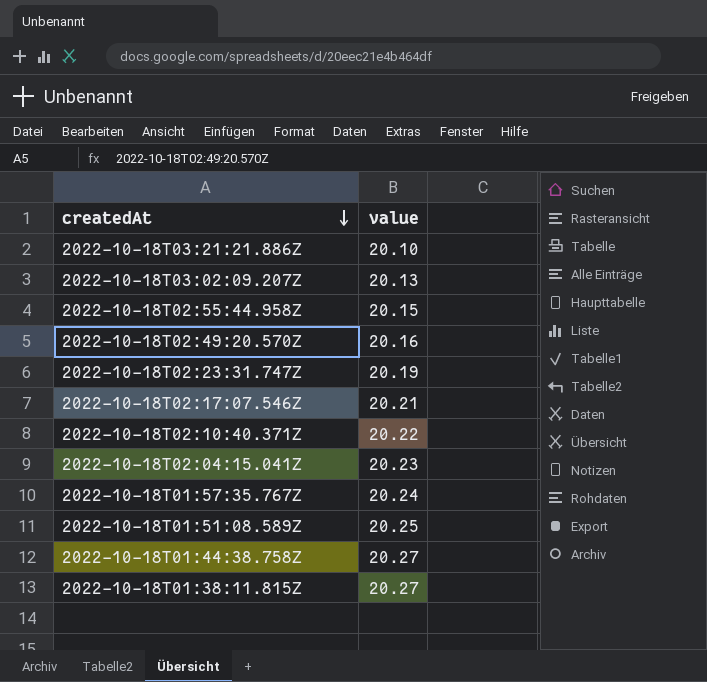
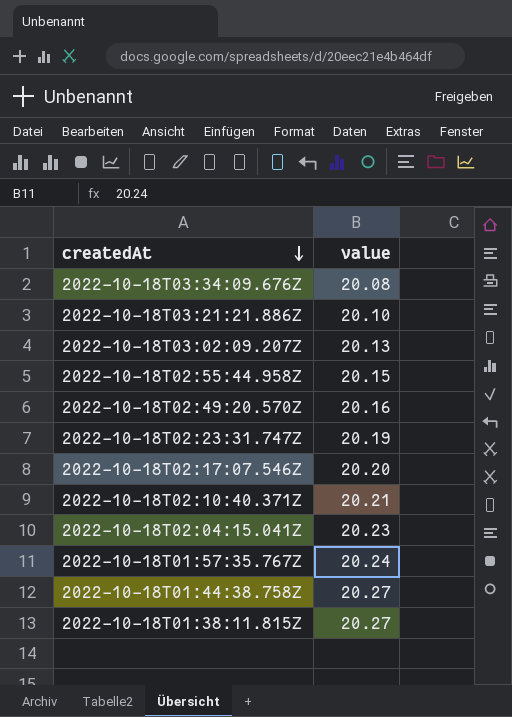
row 2022-10-18T01:51:08.589Z: 20.25 -> none
row 2022-10-18T03:34:09.676Z: none -> 20.08
2022-10-18T02:17:07.546Z | value: 20.21 -> 20.20
2022-10-18T02:10:40.371Z | value: 20.22 -> 20.21

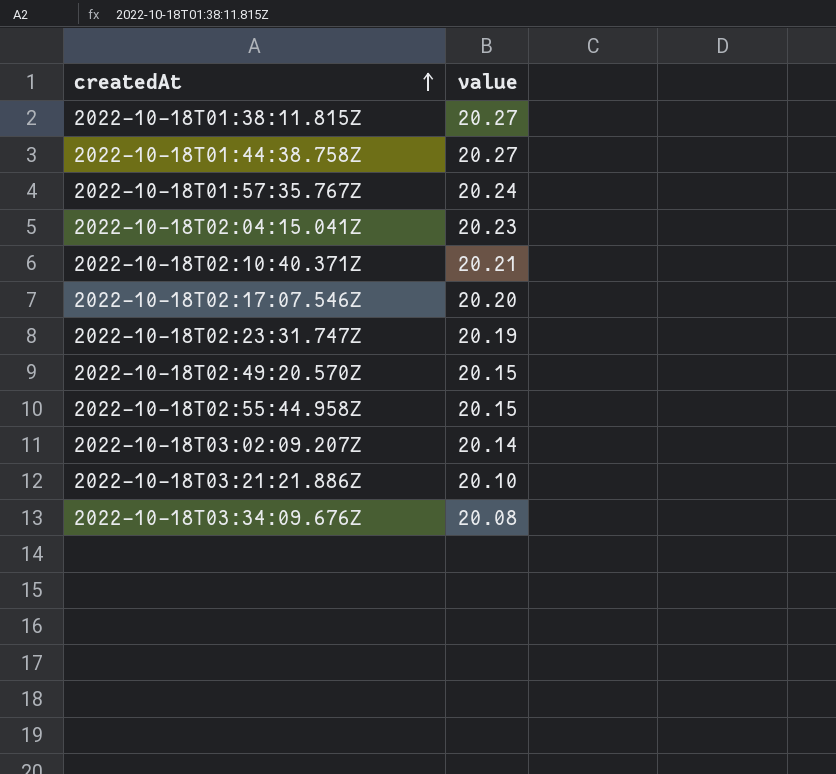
row order: createdAt descending -> createdAt ascending
2022-10-18T02:49:20.570Z | value: 20.16 -> 20.15
2022-10-18T03:02:09.207Z | value: 20.13 -> 20.14

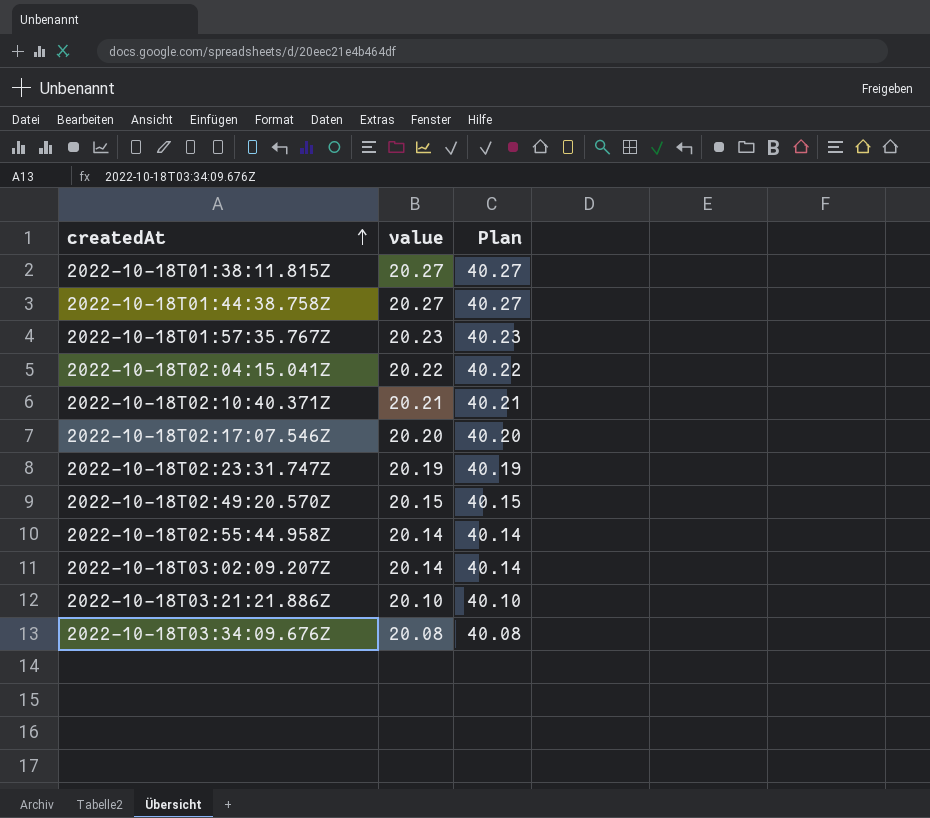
column Plan | formula: none -> [value] + 20
2022-10-18T01:57:35.767Z | value: 20.24 -> 20.23
2022-10-18T02:04:15.041Z | value: 20.23 -> 20.22
2022-10-18T02:55:44.958Z | value: 20.15 -> 20.14

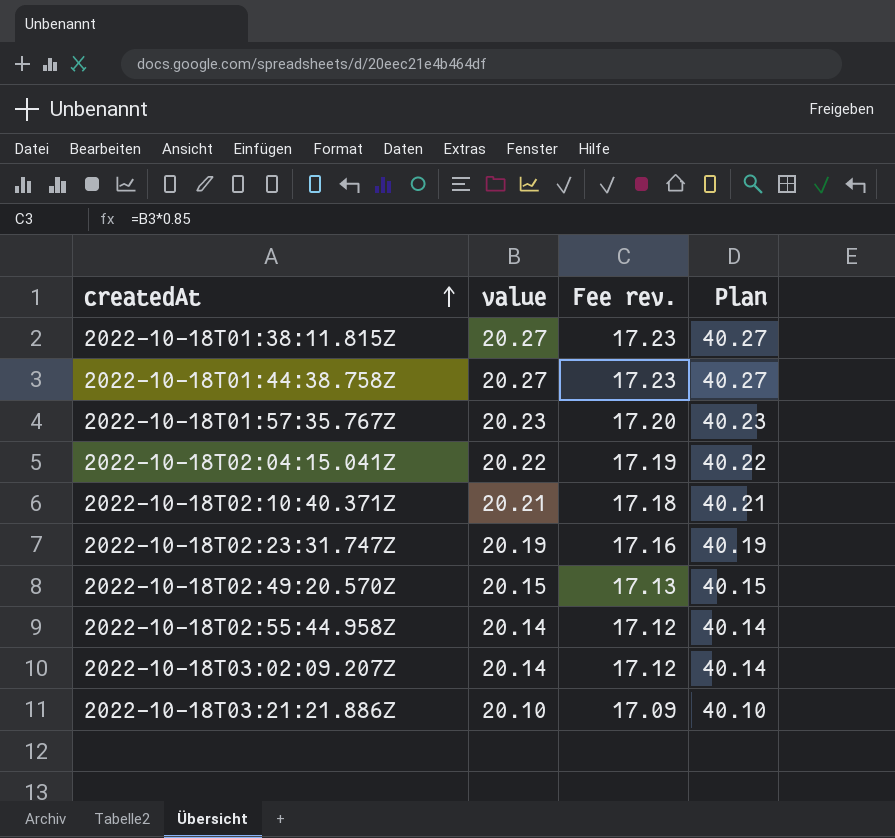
column Fee rev. | formula: none -> [value] * 0.85
row 2022-10-18T02:17:07.546Z: 20.20 | 40.20 -> none
row 2022-10-18T03:34:09.676Z: 20.08 | 40.08 -> none

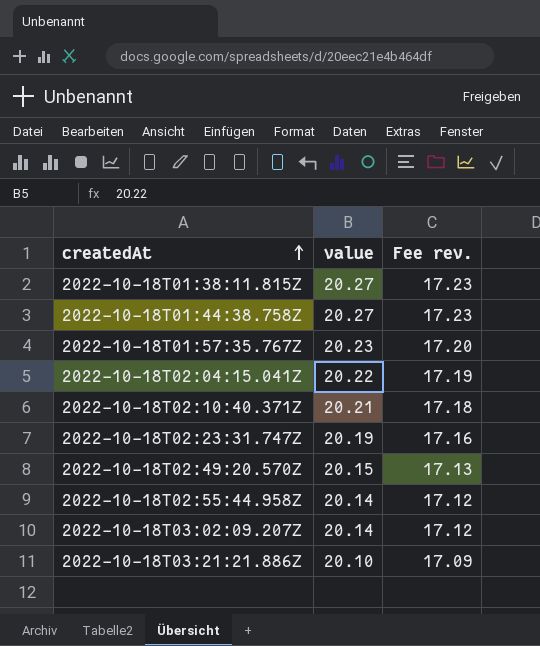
column Plan | formula: [value] + 20 -> none

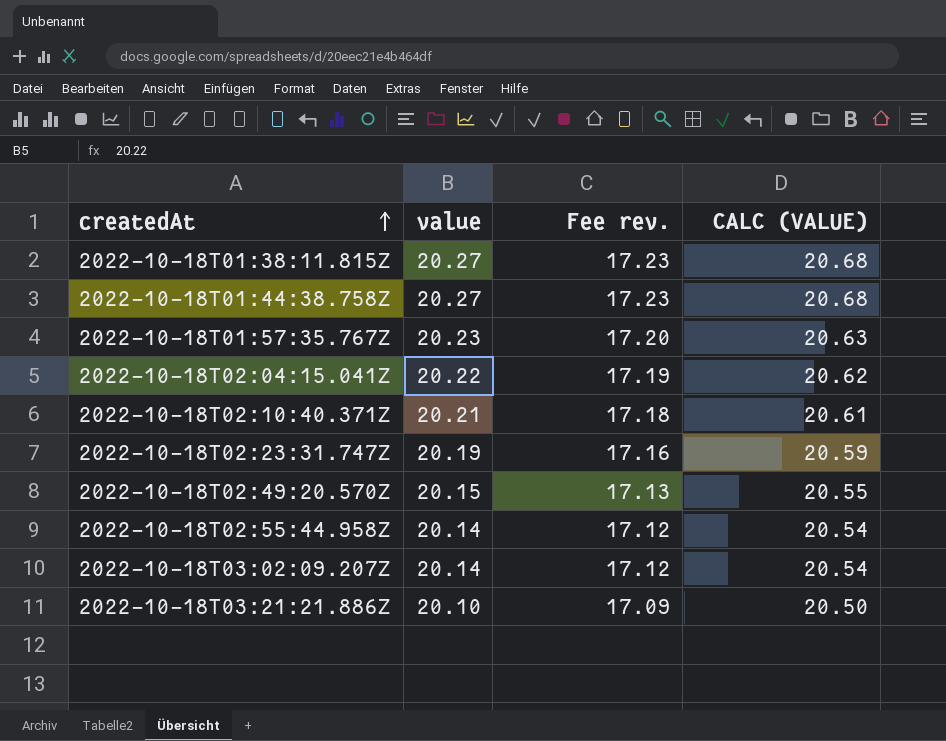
column CALC (VALUE) | formula: none -> [value] * 1.02

